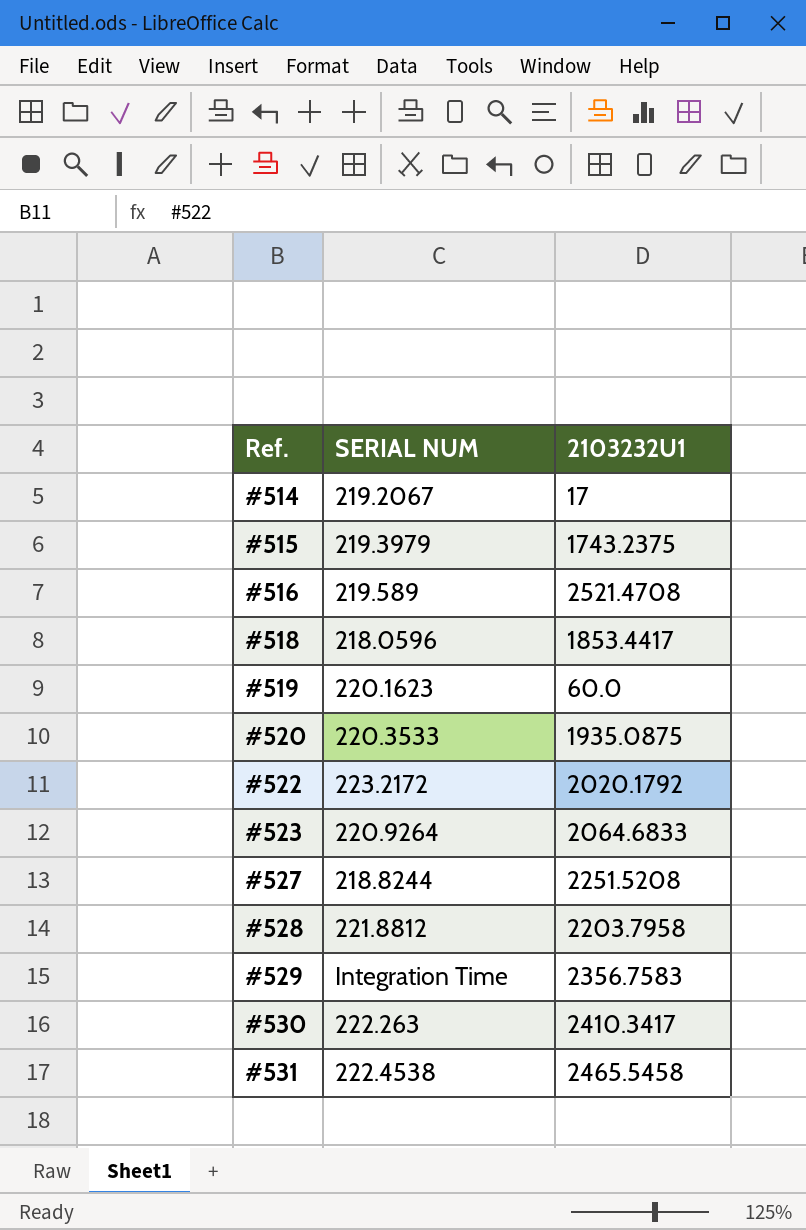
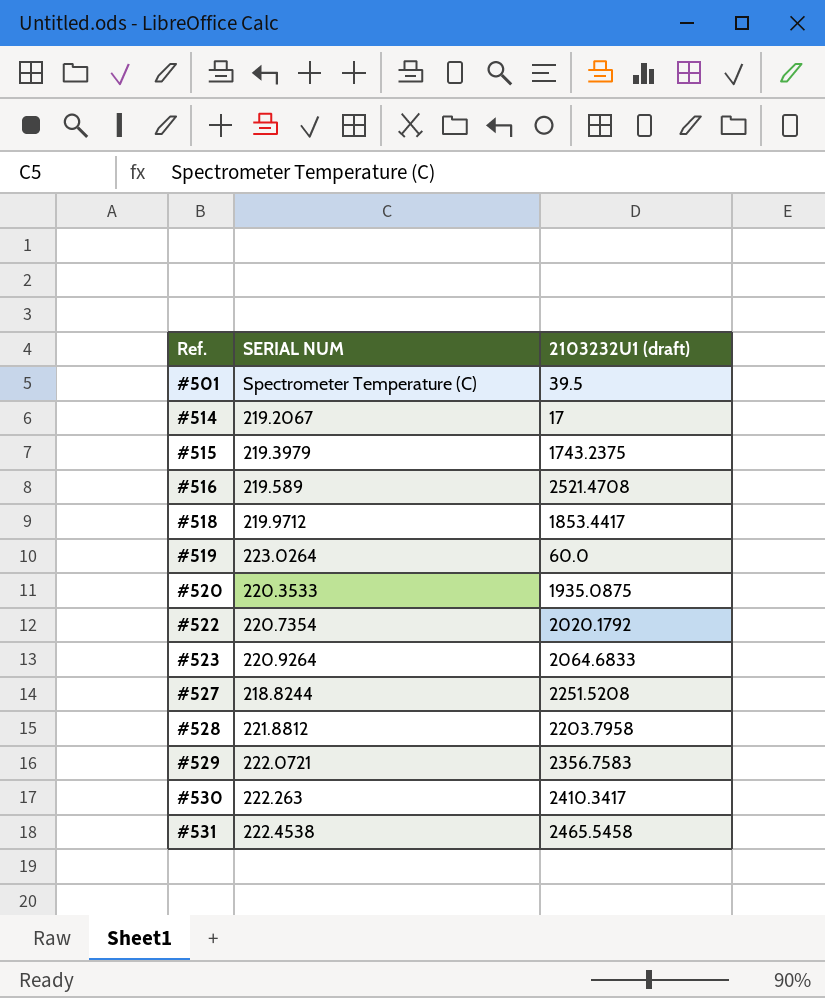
column name: 2103232U1 -> 2103232U1 (draft)
row #501: none -> Spectrometer Temperature (C) | 39.5
#518 | SERIAL NUM: 218.0596 -> 219.9712
#519 | SERIAL NUM: 220.1623 -> 223.0264
#522 | SERIAL NUM: 223.2172 -> 220.7354
#529 | SERIAL NUM: Integration Time -> 222.0721

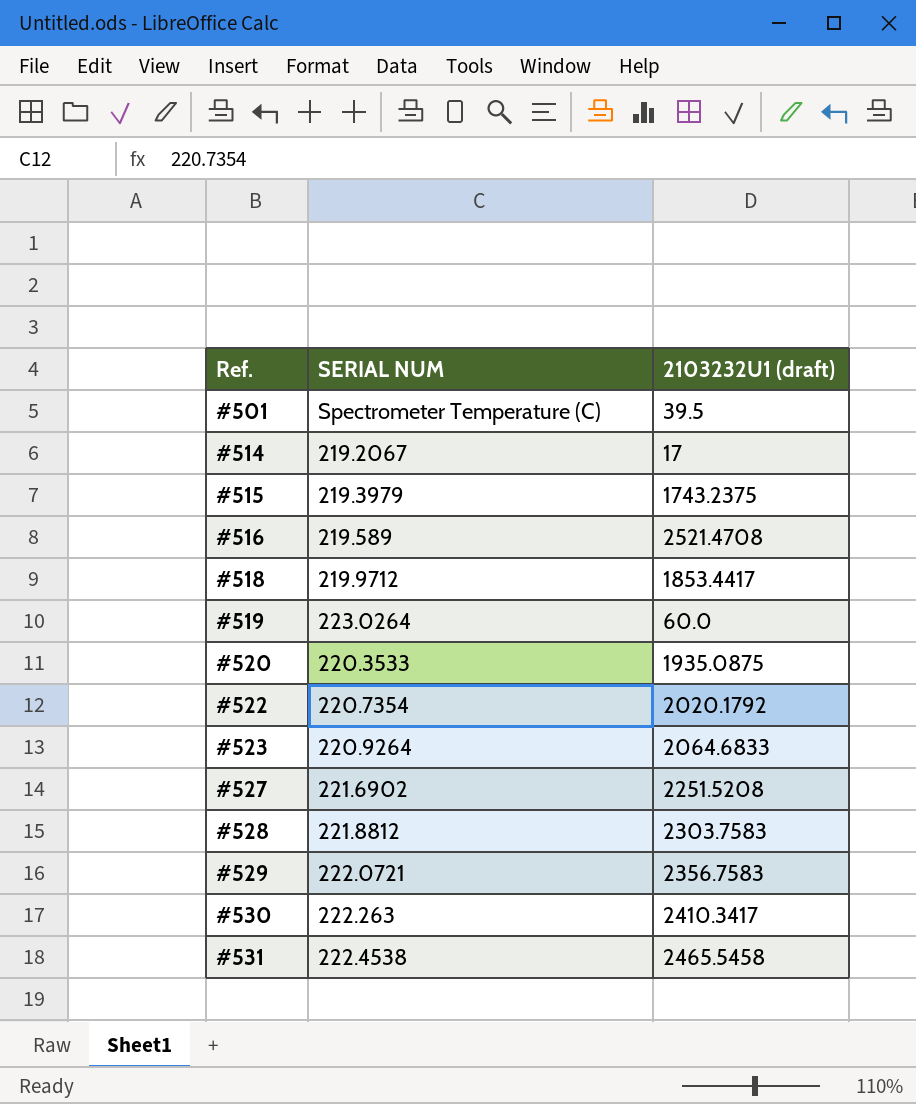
#527 | SERIAL NUM: 218.8244 -> 221.6902
#528 | 2103232U1 (draft): 2203.7958 -> 2303.7583

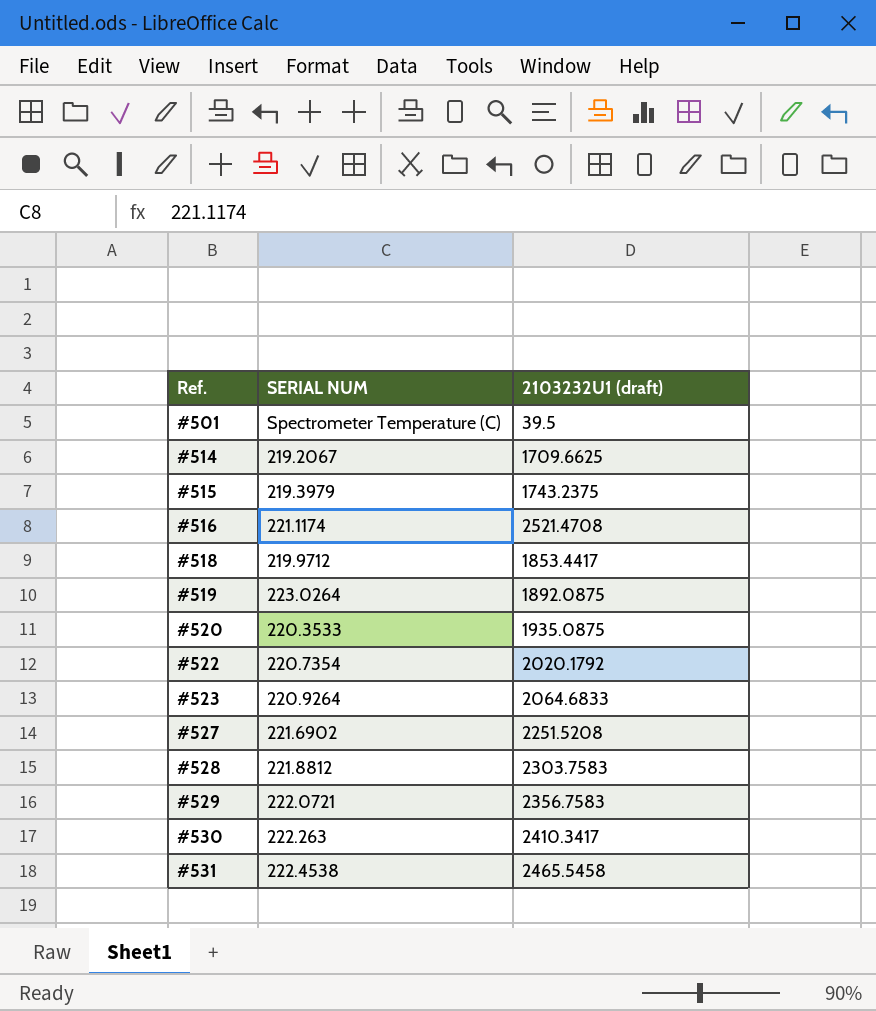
#514 | 2103232U1 (draft): 17 -> 1709.6625
#516 | SERIAL NUM: 219.589 -> 221.1174
#519 | 2103232U1 (draft): 60.0 -> 1892.0875

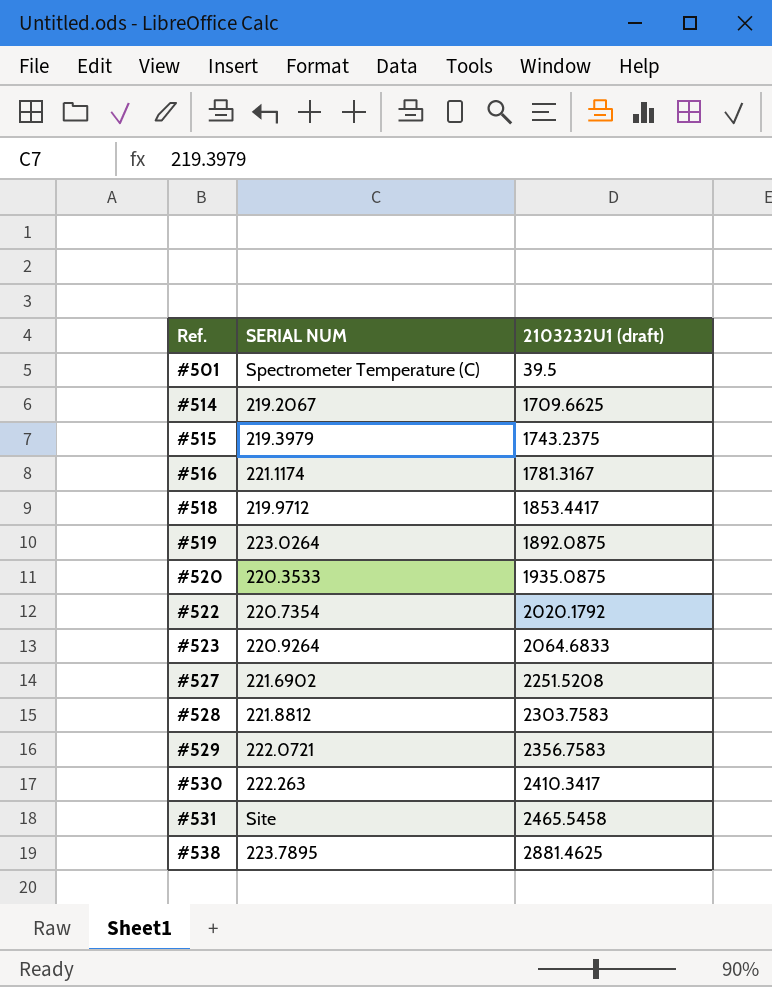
#516 | 2103232U1 (draft): 2521.4708 -> 1781.3167
#531 | SERIAL NUM: 222.4538 -> Site
row #538: none -> 223.7895 | 2881.4625

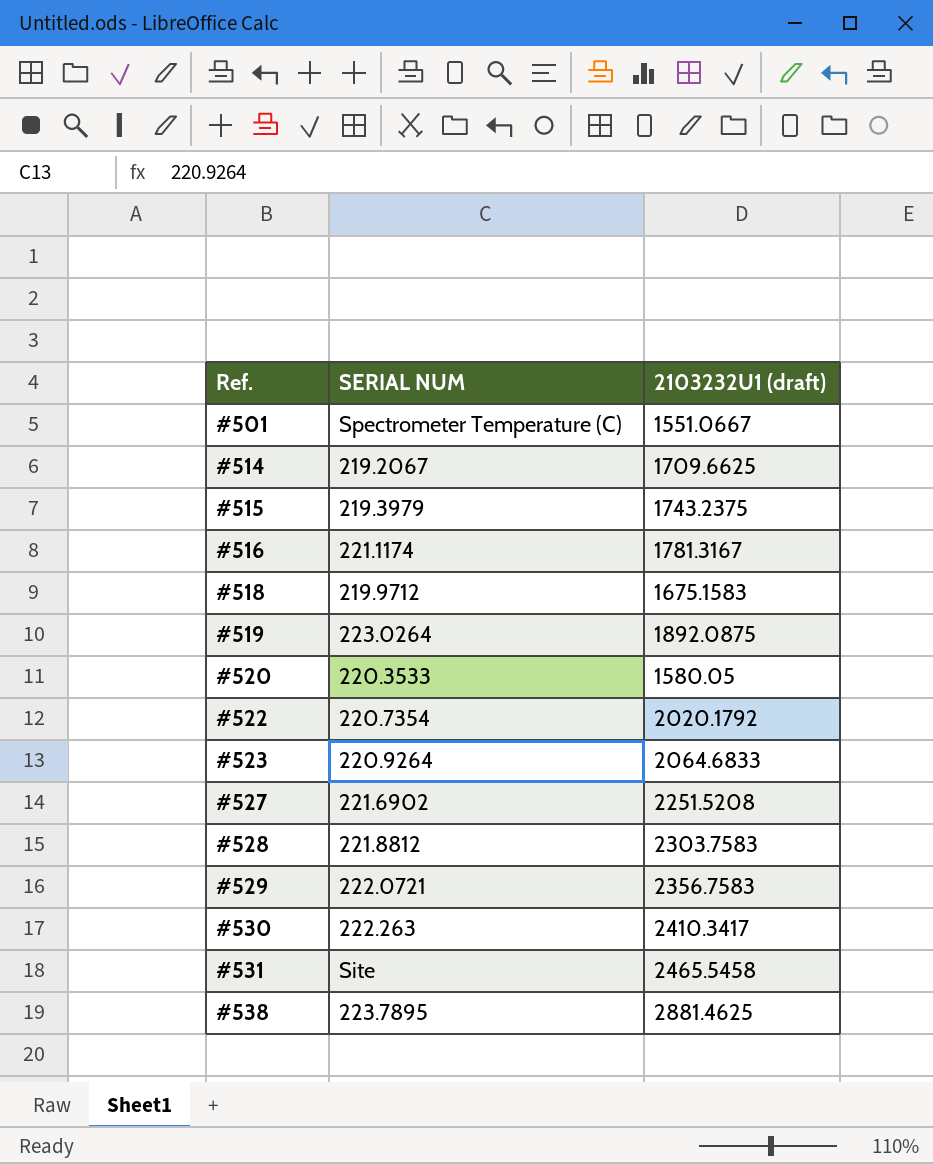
#501 | 2103232U1 (draft): 39.5 -> 1551.0667
#518 | 2103232U1 (draft): 1853.4417 -> 1675.1583
#520 | 2103232U1 (draft): 1935.0875 -> 1580.05

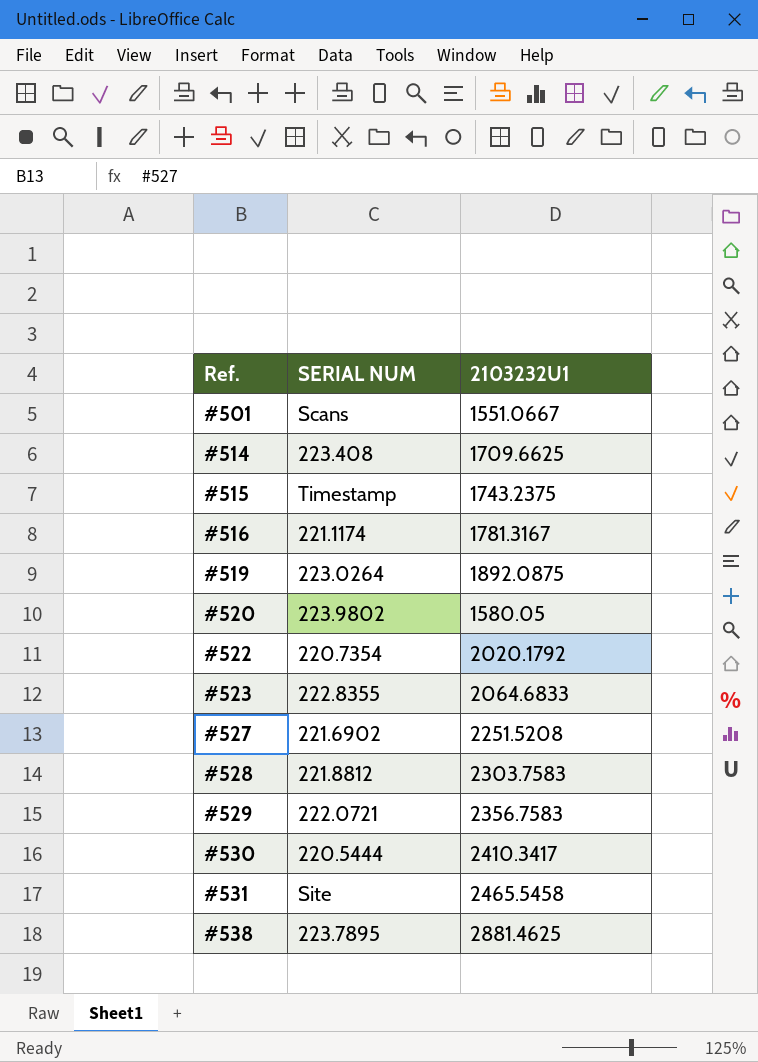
column name: 2103232U1 (draft) -> 2103232U1
row #518: 219.9712 | 1675.1583 -> none
#501 | SERIAL NUM: Spectrometer Temperature (C) -> Scans
#514 | SERIAL NUM: 219.2067 -> 223.408
#515 | SERIAL NUM: 219.3979 -> Timestamp
#520 | SERIAL NUM: 220.3533 -> 223.9802
#523 | SERIAL NUM: 220.9264 -> 222.8355
#530 | SERIAL NUM: 222.263 -> 220.5444

